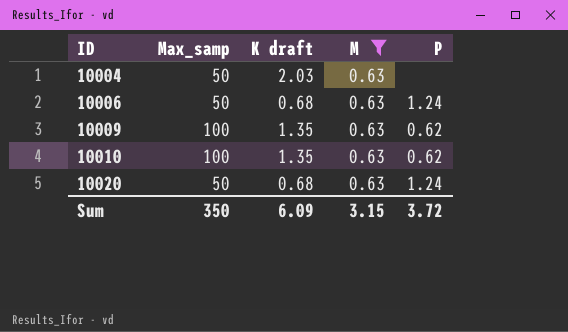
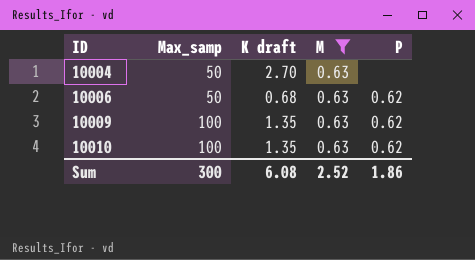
row 10020: 50 | 0.68 | 0.63 | 1.24 -> none
10004 | K draft: 2.03 -> 2.70
10006 | P: 1.24 -> 0.62
Sum | Max_samp: 350 -> 300
Sum | K draft: 6.09 -> 6.08
Sum | M: 3.15 -> 2.52
Sum | P: 3.72 -> 1.86

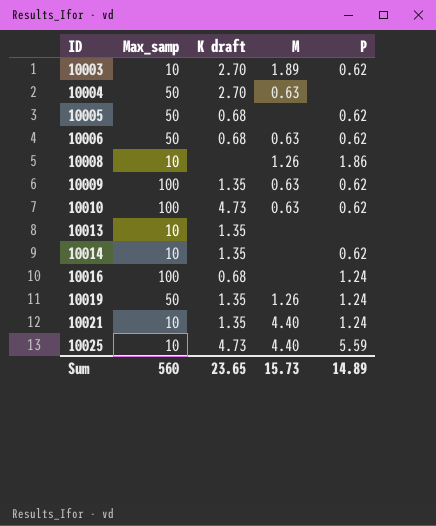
filter: M = 0.63 -> none
10010 | K draft: 1.35 -> 4.73
Sum | Max_samp: 300 -> 560
Sum | K draft: 6.08 -> 23.65
Sum | M: 2.52 -> 15.73
Sum | P: 1.86 -> 14.89

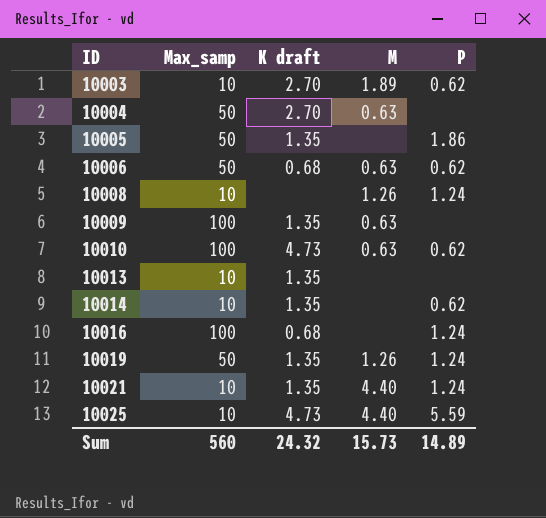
10005 | K draft: 0.68 -> 1.35
10005 | P: 0.62 -> 1.86
10008 | P: 1.86 -> 1.24
10009 | P: 0.62 -> none
Sum | K draft: 23.65 -> 24.32

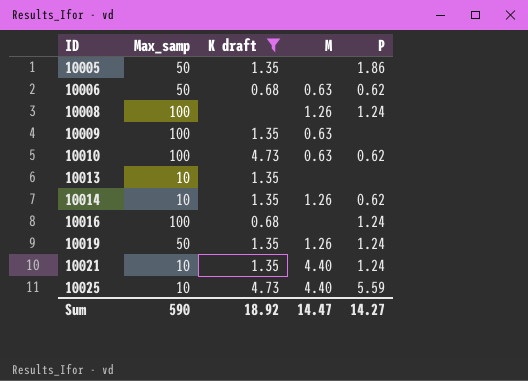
filter: none -> K draft != 2.70
10008 | Max_samp: 10 -> 100
10014 | M: none -> 1.26
Sum | Max_samp: 560 -> 590
Sum | K draft: 24.32 -> 18.92
Sum | M: 15.73 -> 14.47
Sum | P: 14.89 -> 14.27

